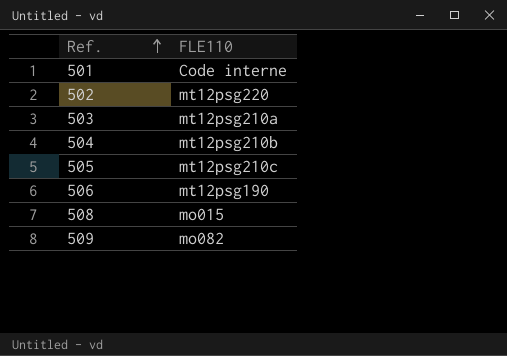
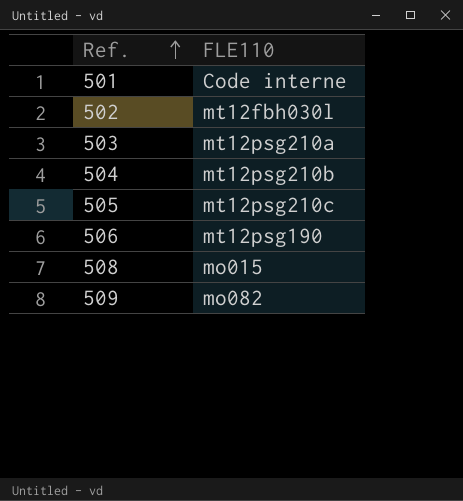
502 | FLE110: mt12psg220 -> mt12fbh030l

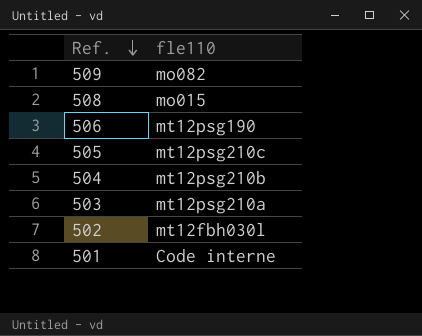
row order: Ref. ascending -> Ref. descending
column name: FLE110 -> fle110

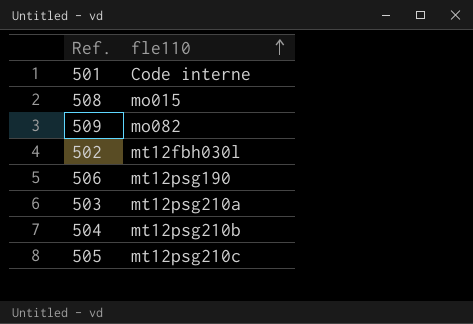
row order: Ref. descending -> fle110 ascending

